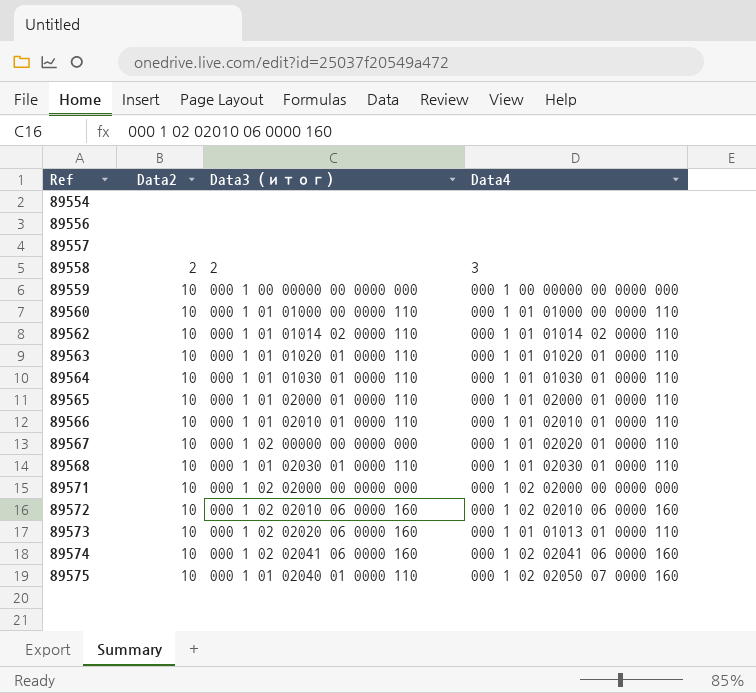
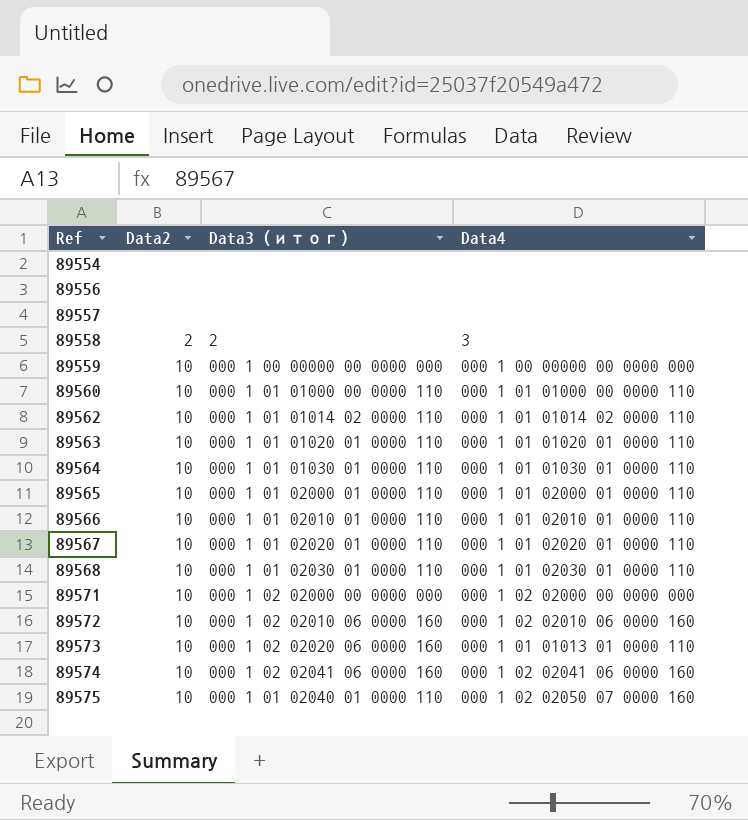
89567 | Data3 (итог): 000 1 02 00000 00 0000 000 -> 000 1 01 02020 01 0000 110

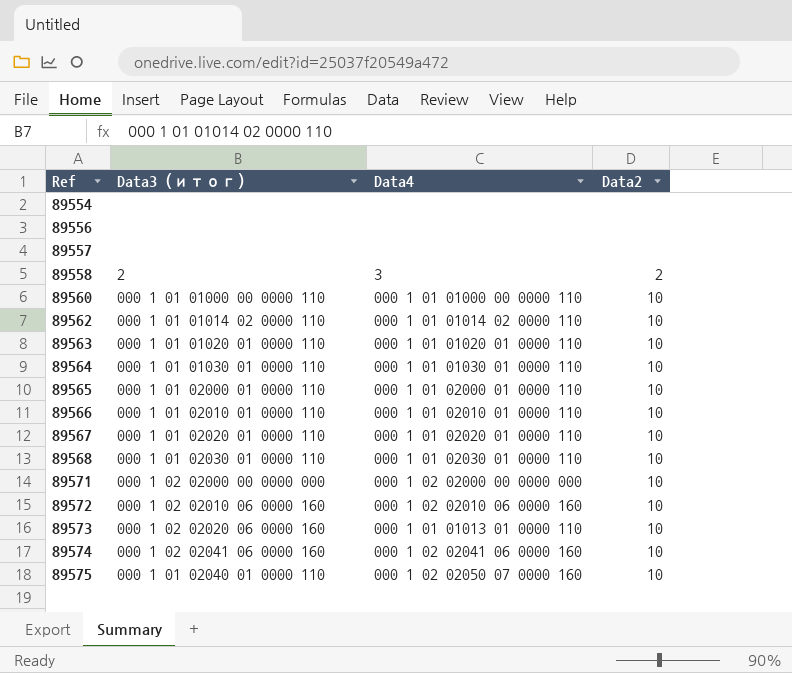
column Data2 | position: 2 -> 4
row 89559: 10 | 000 1 00 00000 00 0000 000 | 000 1 00 00000 00 0000 000 -> none

